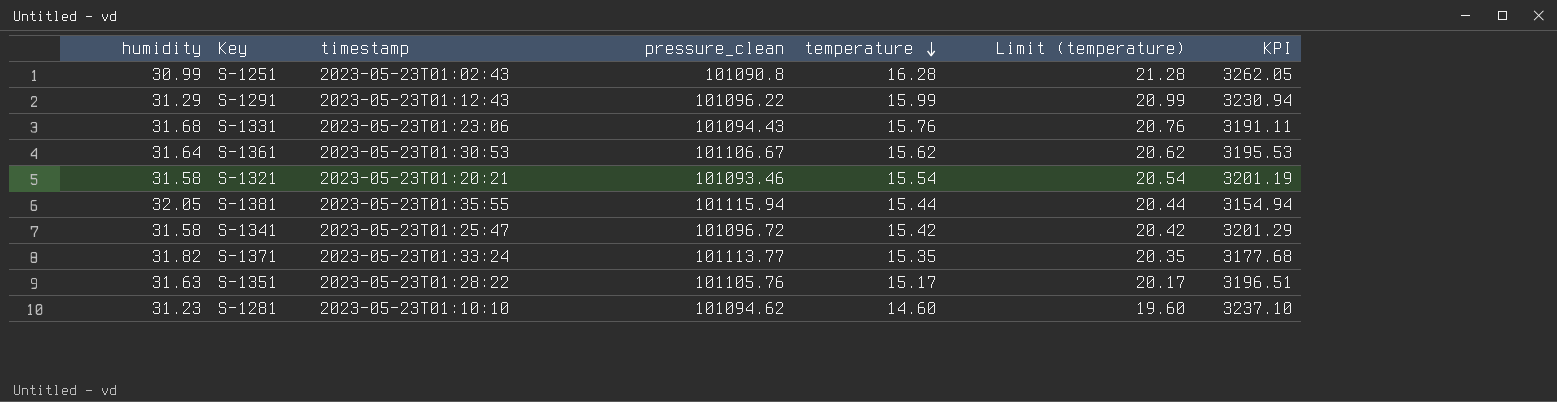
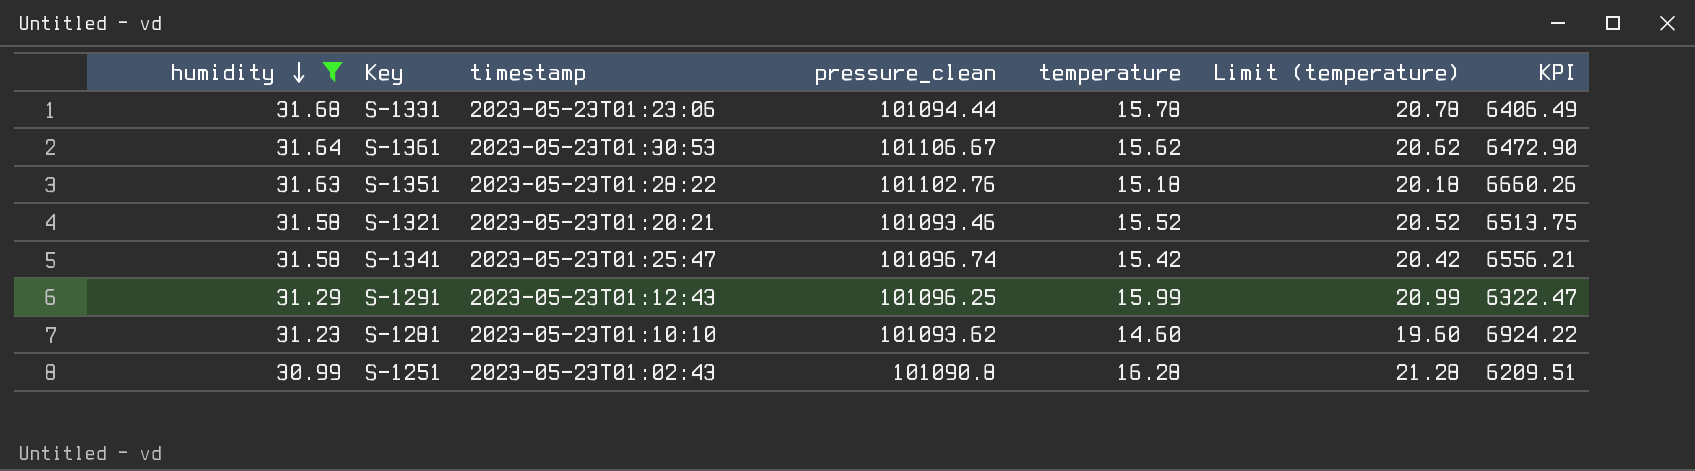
filter: none -> humidity <= 31.68
row order: temperature descending -> humidity descending
column KPI | formula: [pressure_clean] / [humidity] -> [pressure_clean] / [temperature]
S-1331 | pressure_clean: 101094.43 -> 101094.44
S-1331 | temperature: 15.76 -> 15.78
S-1331 | Limit (temperature): 20.76 -> 20.78
S-1351 | pressure_clean: 101105.76 -> 101102.76
S-1351 | temperature: 15.17 -> 15.18
S-1351 | Limit (temperature): 20.17 -> 20.18
S-1321 | temperature: 15.54 -> 15.52
S-1321 | Limit (temperature): 20.54 -> 20.52
S-1341 | pressure_clean: 101096.72 -> 101096.74
S-1291 | pressure_clean: 101096.22 -> 101096.25
S-1281 | pressure_clean: 101094.62 -> 101093.62

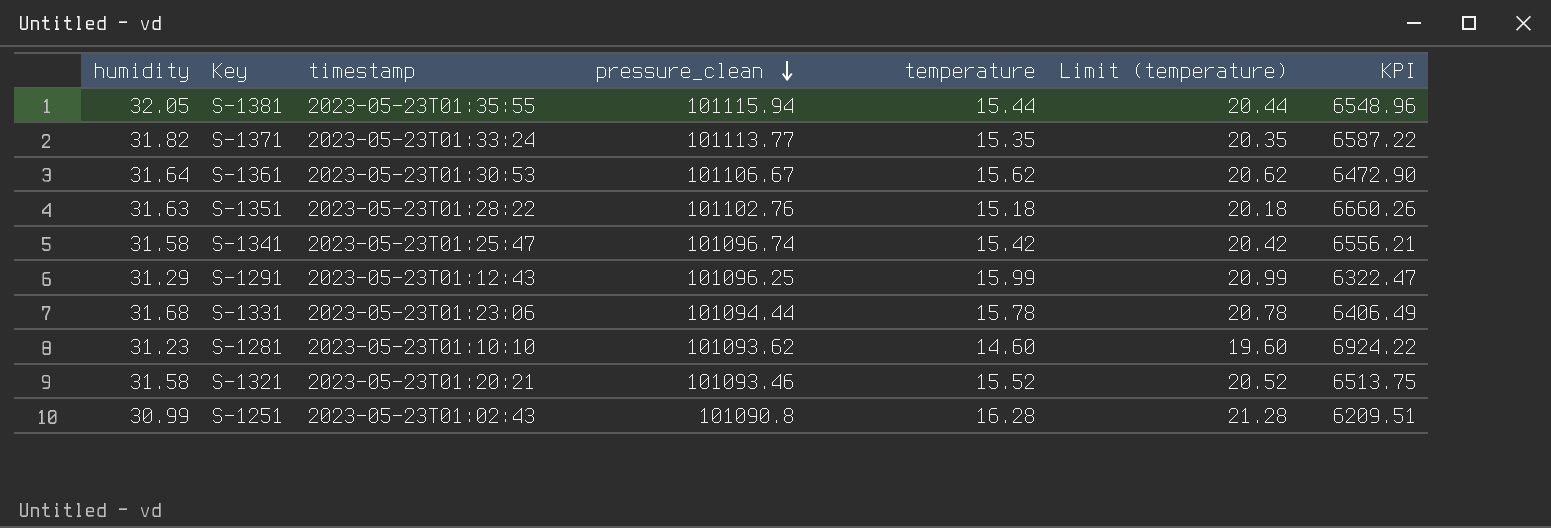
filter: humidity <= 31.68 -> none
row order: humidity descending -> pressure_clean descending

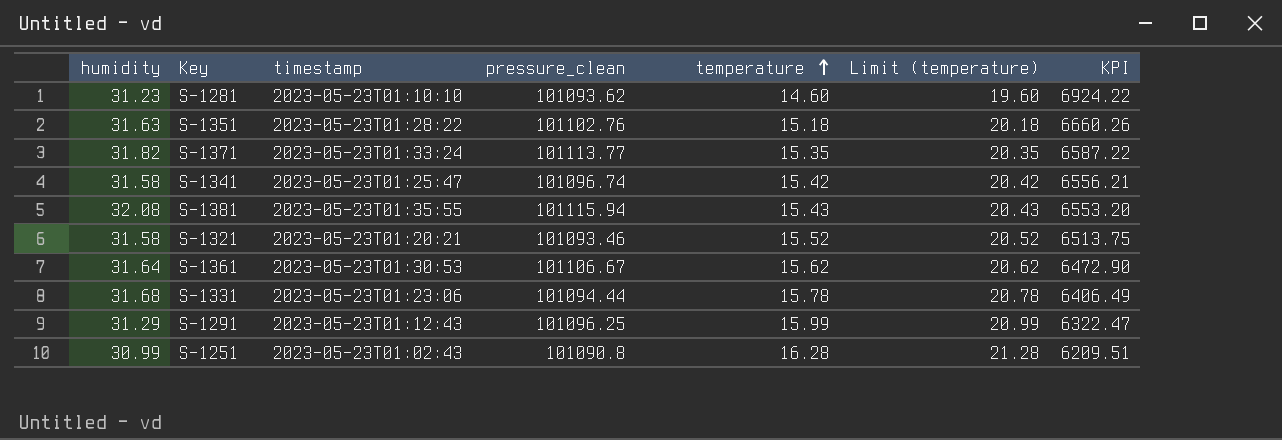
row order: pressure_clean descending -> temperature ascending
S-1381 | humidity: 32.05 -> 32.08
S-1381 | temperature: 15.44 -> 15.43
S-1381 | Limit (temperature): 20.44 -> 20.43
S-1381 | KPI: 6548.96 -> 6553.20

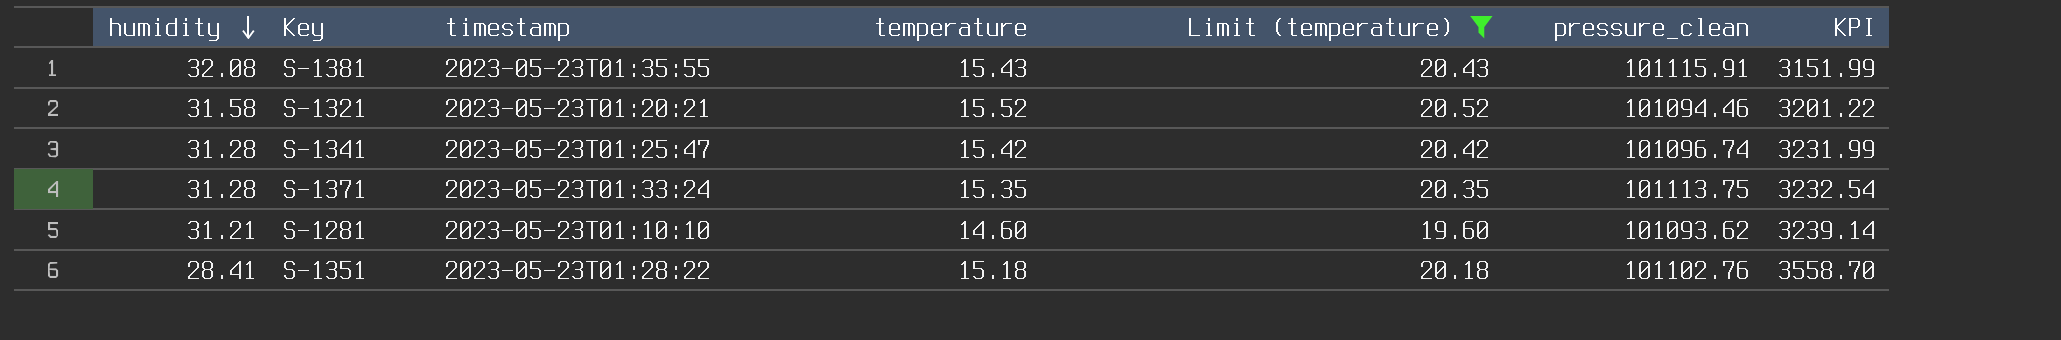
filter: none -> Limit (temperature) <= 20.52
row order: temperature ascending -> humidity descending
column pressure_clean | position: 4 -> 6
column KPI | formula: [pressure_clean] / [temperature] -> [pressure_clean] / [humidity]
S-1381 | pressure_clean: 101115.94 -> 101115.91
S-1321 | pressure_clean: 101093.46 -> 101094.46
S-1341 | humidity: 31.58 -> 31.28
S-1371 | humidity: 31.82 -> 31.28
S-1371 | pressure_clean: 101113.77 -> 101113.75
S-1281 | humidity: 31.23 -> 31.21
S-1351 | humidity: 31.63 -> 28.41

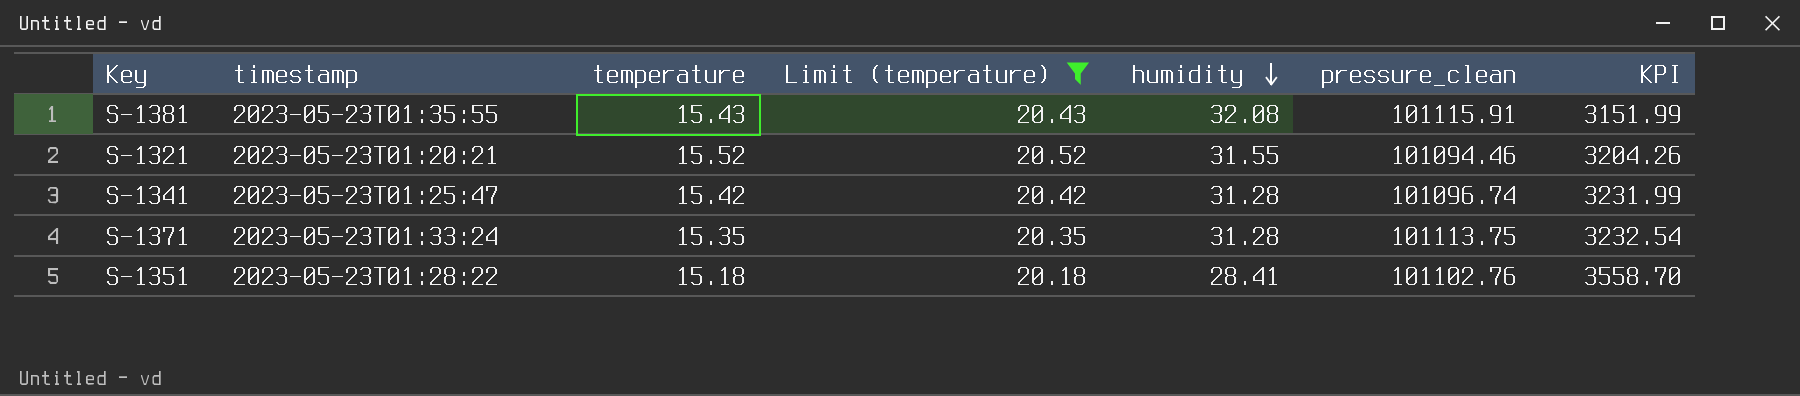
column humidity | position: 1 -> 5
row S-1281: 31.21 | 2023-05-23T01:10:10 | 14.60 | 19.60 | 101093.62 | 3239.14 -> none
S-1321 | humidity: 31.58 -> 31.55
S-1321 | KPI: 3201.22 -> 3204.26

